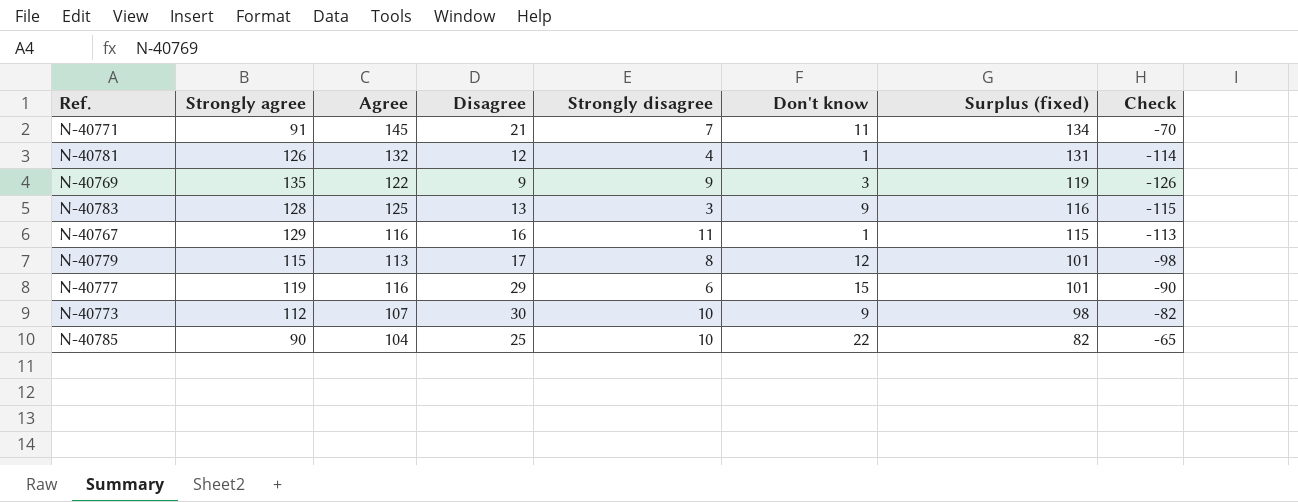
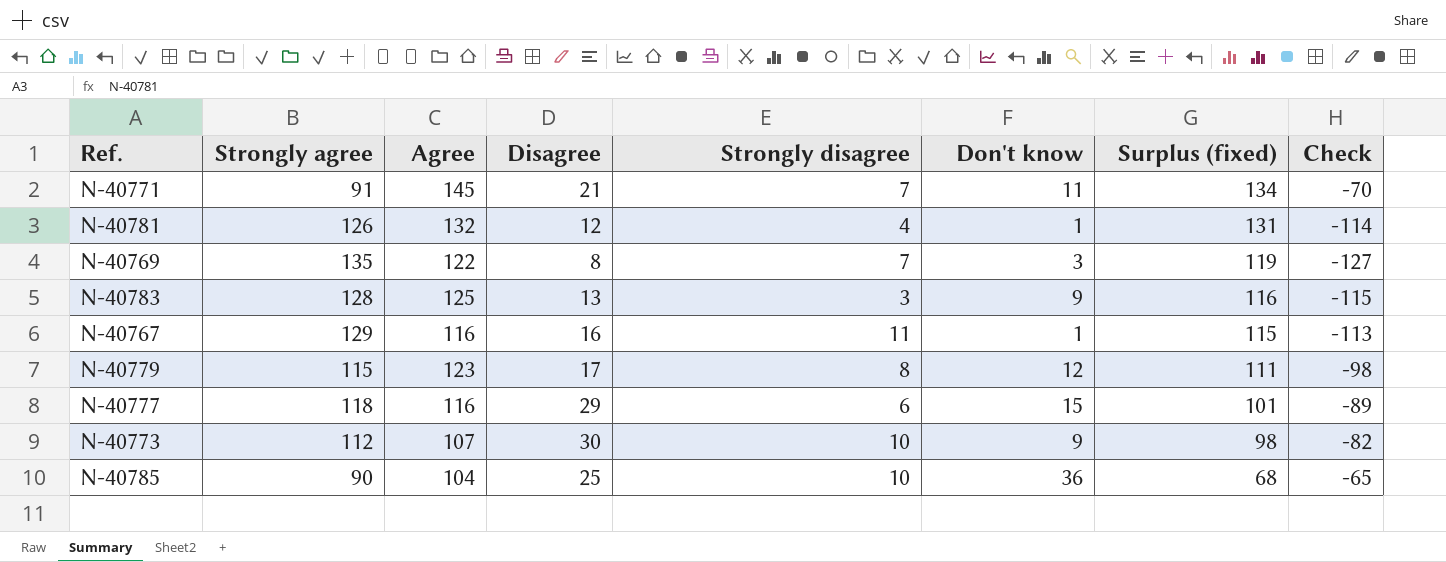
N-40769 | Disagree: 9 -> 8
N-40769 | Strongly disagree: 9 -> 7
N-40769 | Check: -126 -> -127
N-40779 | Agree: 113 -> 123
N-40779 | Surplus (fixed): 101 -> 111
N-40777 | Strongly agree: 119 -> 118
N-40777 | Check: -90 -> -89
N-40785 | Don't know: 22 -> 36
N-40785 | Surplus (fixed): 82 -> 68

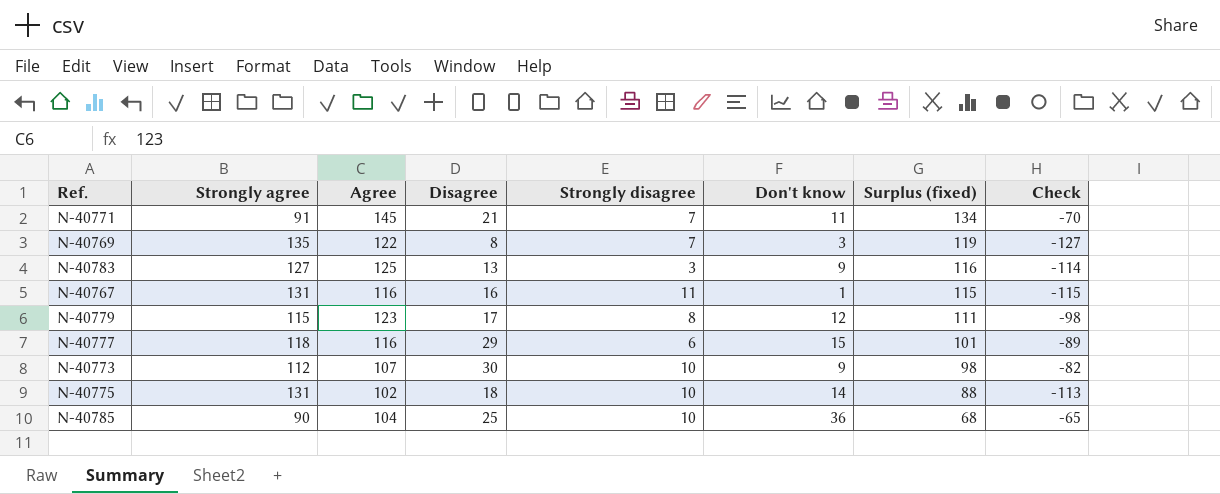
row N-40781: 126 | 132 | 12 | 4 | 1 | 131 | -114 -> none
N-40783 | Strongly agree: 128 -> 127
N-40783 | Check: -115 -> -114
N-40767 | Strongly agree: 129 -> 131
N-40767 | Check: -113 -> -115
row N-40775: none -> 131 | 102 | 18 | 10 | 14 | 88 | -113

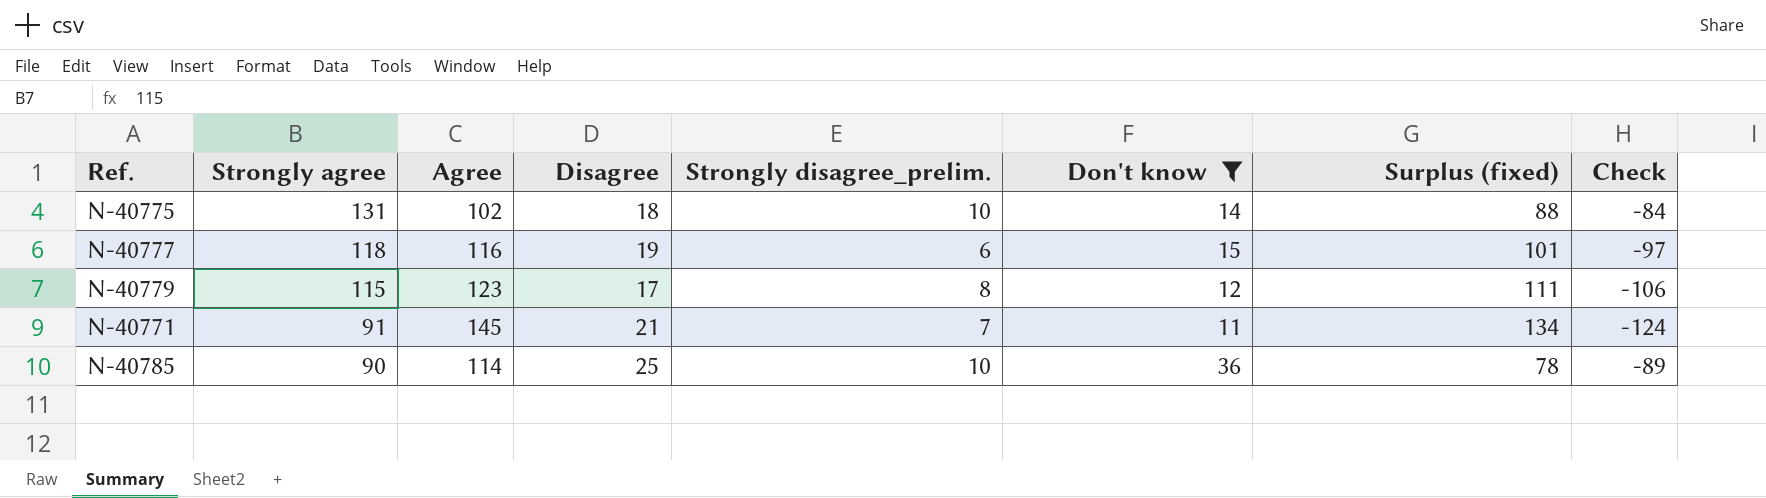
filter: none -> Don't know >= 11
row order: Surplus (fixed) descending -> Strongly agree descending
column name: Strongly disagree -> Strongly disagree_prelim.
column Check | formula: [Disagree] - [Strongly agree] -> [Disagree] - [Agree]
N-40777 | Disagree: 29 -> 19
N-40785 | Agree: 104 -> 114
N-40785 | Surplus (fixed): 68 -> 78

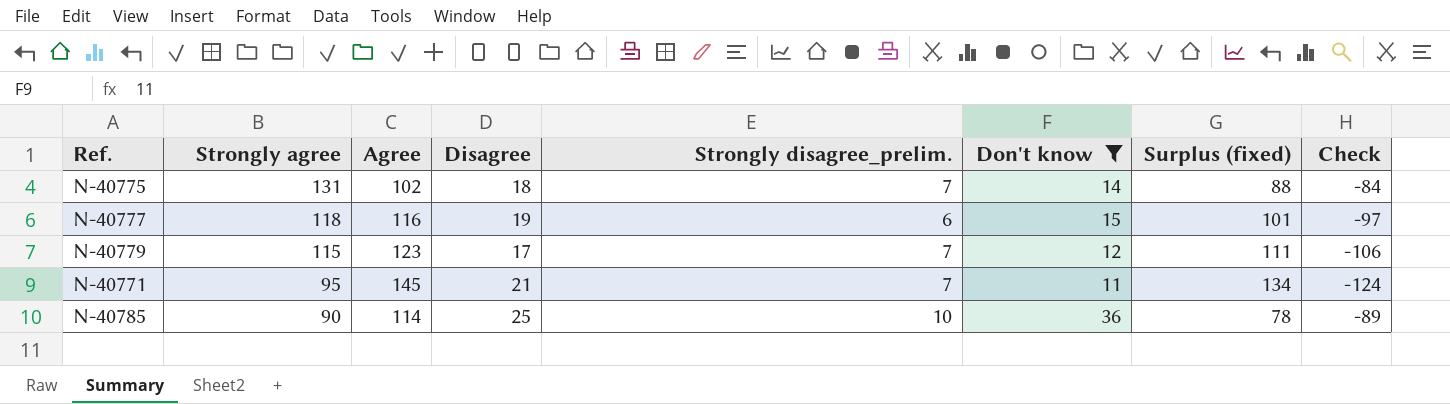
N-40775 | Strongly disagree_prelim.: 10 -> 7
N-40779 | Strongly disagree_prelim.: 8 -> 7
N-40771 | Strongly agree: 91 -> 95

